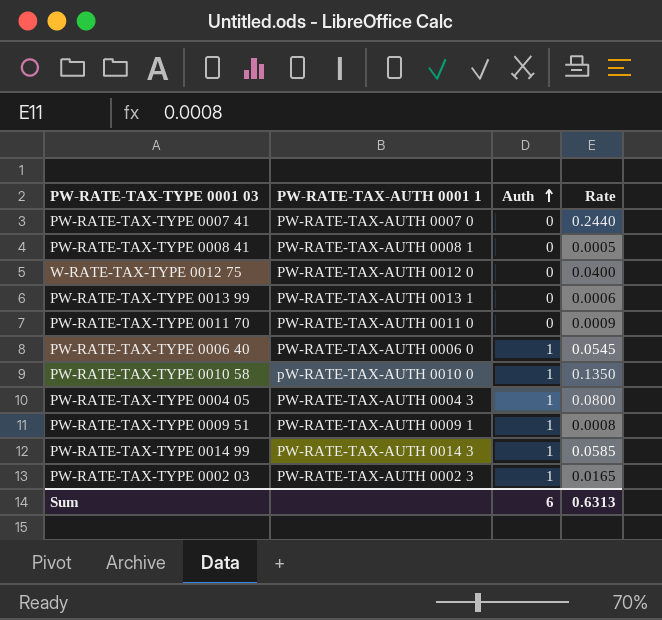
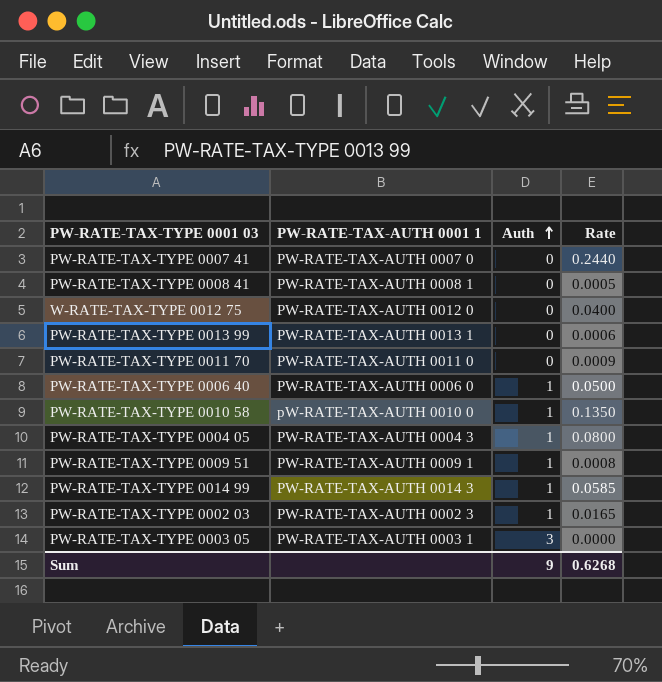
PW-RATE-TAX-TYPE 0006 40 | Rate: 0.0545 -> 0.0500
row PW-RATE-TAX-TYPE 0003 05: none -> PW-RATE-TAX-AUTH 0003 1 | 3 | 0.0000
Sum | Auth: 6 -> 9
Sum | Rate: 0.6313 -> 0.6268

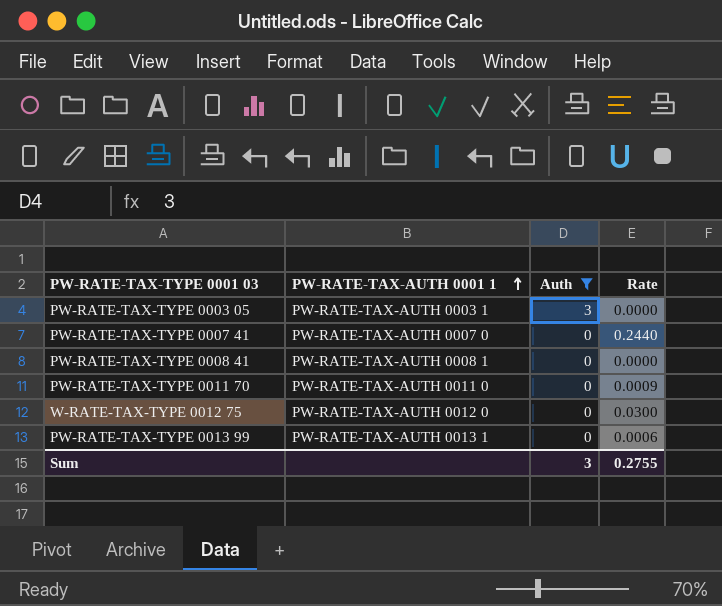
filter: none -> Auth != 1
row order: Auth ascending -> PW-RATE-TAX-AUTH 0001 1 ascending
PW-RATE-TAX-TYPE 0008 41 | Rate: 0.0005 -> 0.0000
W-RATE-TAX-TYPE 0012 75 | Rate: 0.0400 -> 0.0300
Sum | Auth: 9 -> 3
Sum | Rate: 0.6268 -> 0.2755

